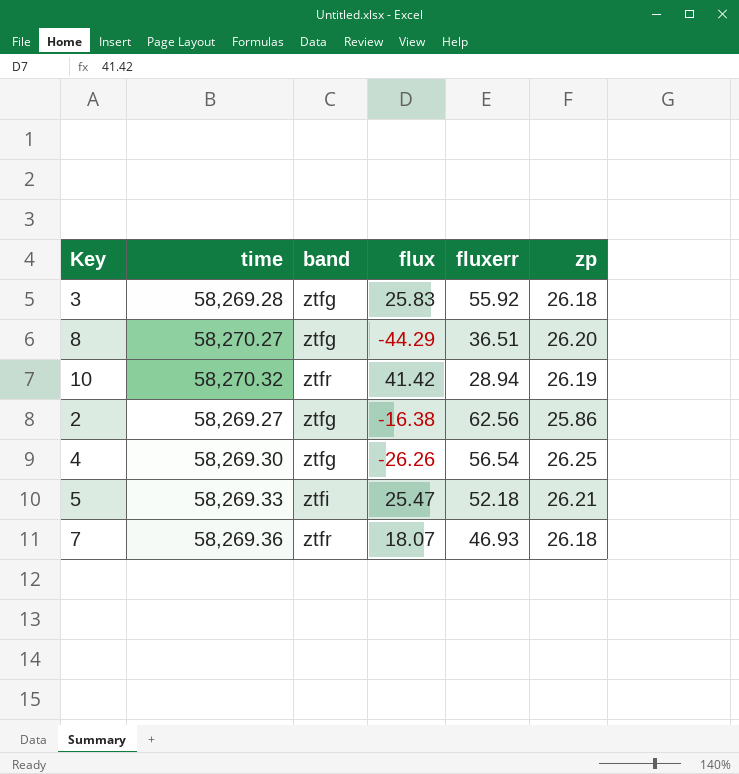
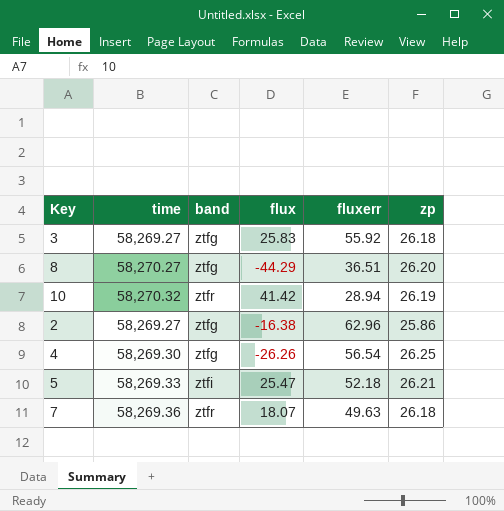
3 | time: 58,269.28 -> 58,269.27
2 | fluxerr: 62.56 -> 62.96
7 | fluxerr: 46.93 -> 49.63

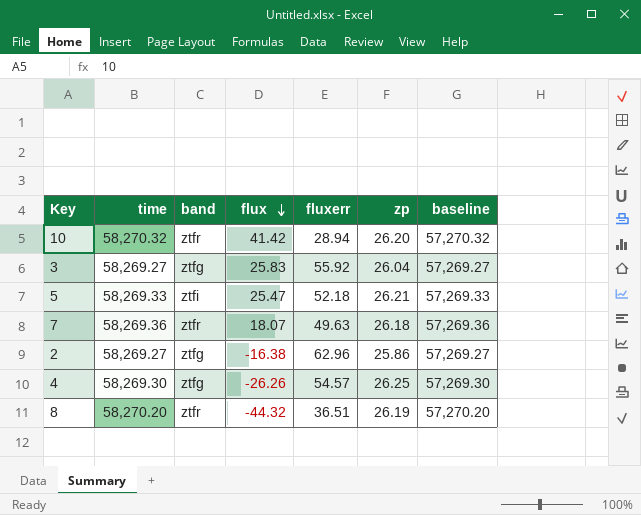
row order: none -> flux descending
column baseline | formula: none -> [time] - 1000
10 | zp: 26.19 -> 26.20
3 | zp: 26.18 -> 26.04
4 | fluxerr: 56.54 -> 54.57
8 | time: 58,270.27 -> 58,270.20
8 | band: ztfg -> ztfr
8 | flux: -44.29 -> -44.32
8 | zp: 26.20 -> 26.19

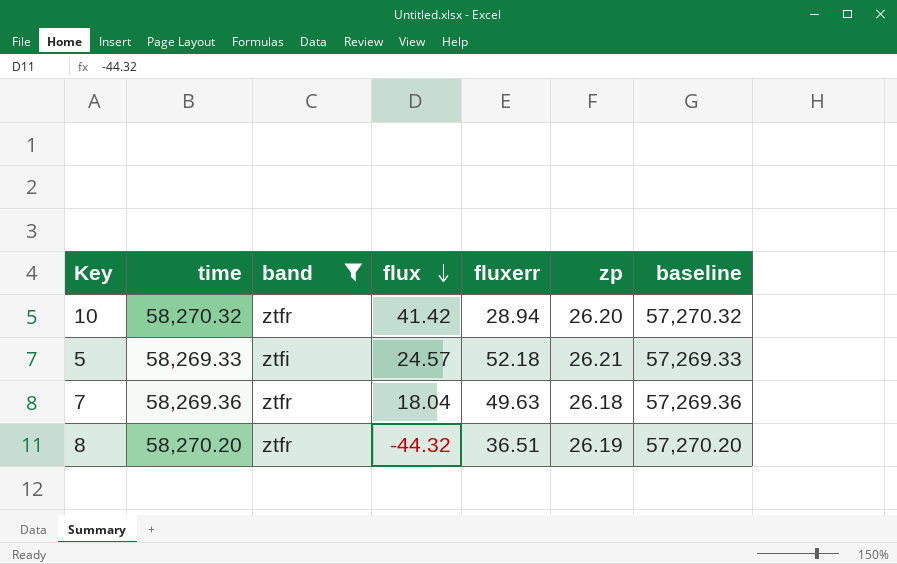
filter: none -> band != ztfg
5 | flux: 25.47 -> 24.57
7 | flux: 18.07 -> 18.04

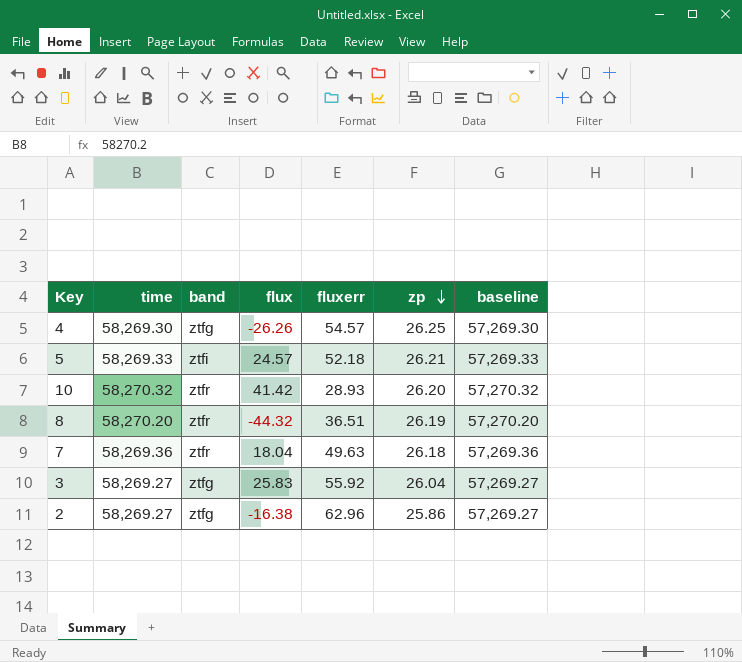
filter: band != ztfg -> none
row order: flux descending -> zp descending
10 | fluxerr: 28.94 -> 28.93

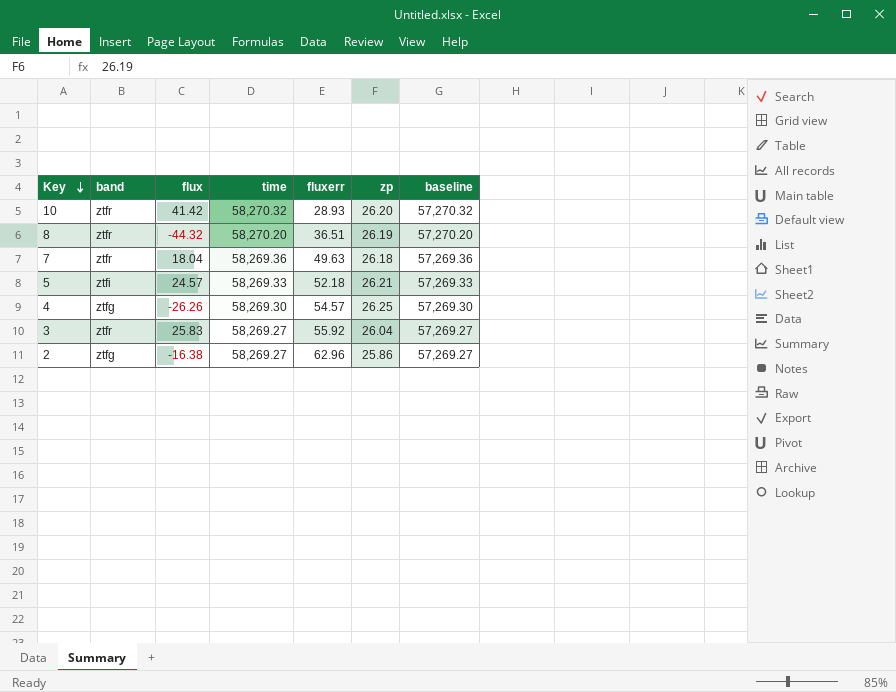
row order: zp descending -> Key descending
column time | position: 2 -> 4
3 | band: ztfg -> ztfr

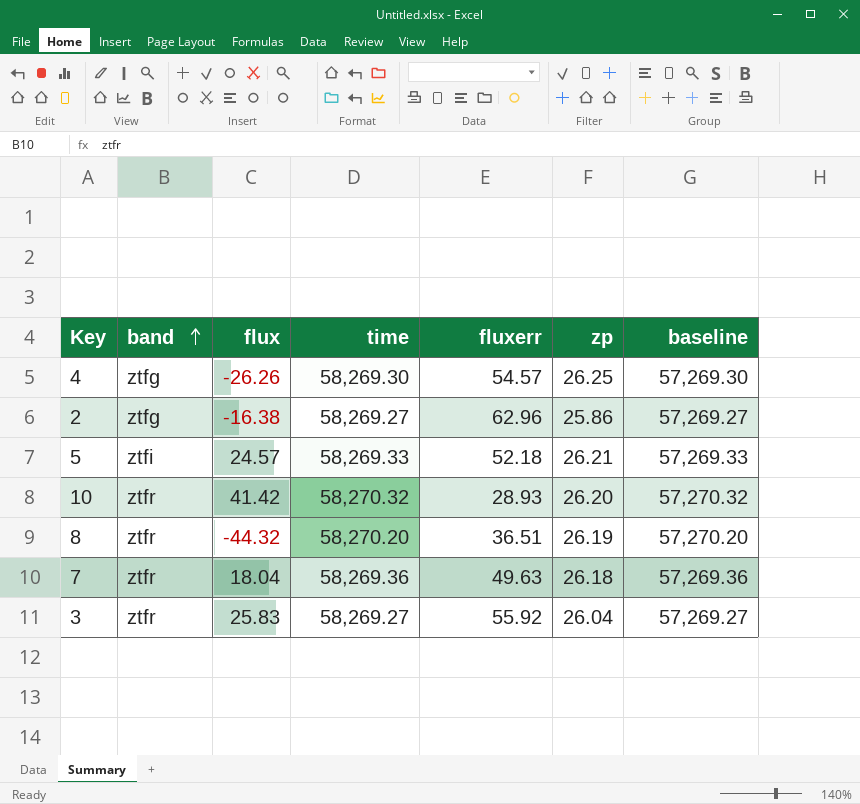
row order: Key descending -> band ascending

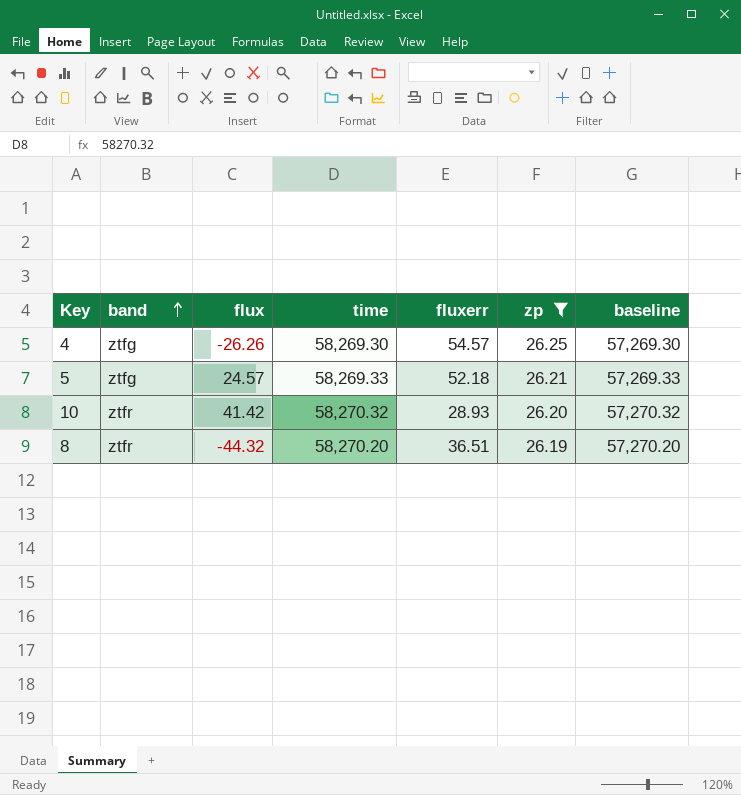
filter: none -> zp >= 26.19
5 | band: ztfi -> ztfg

